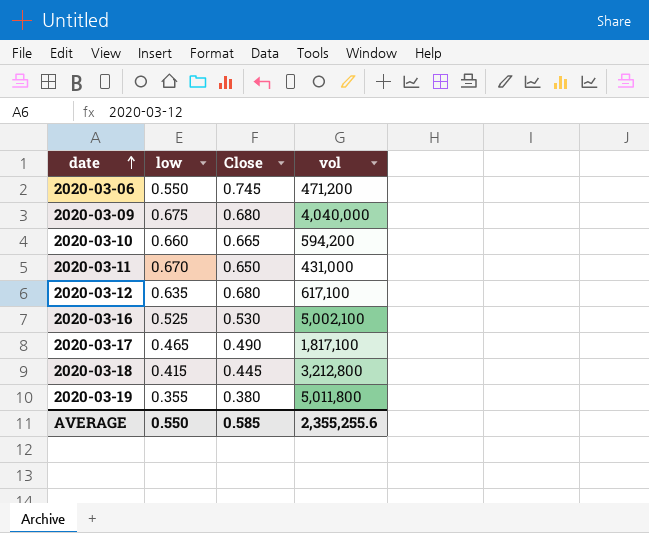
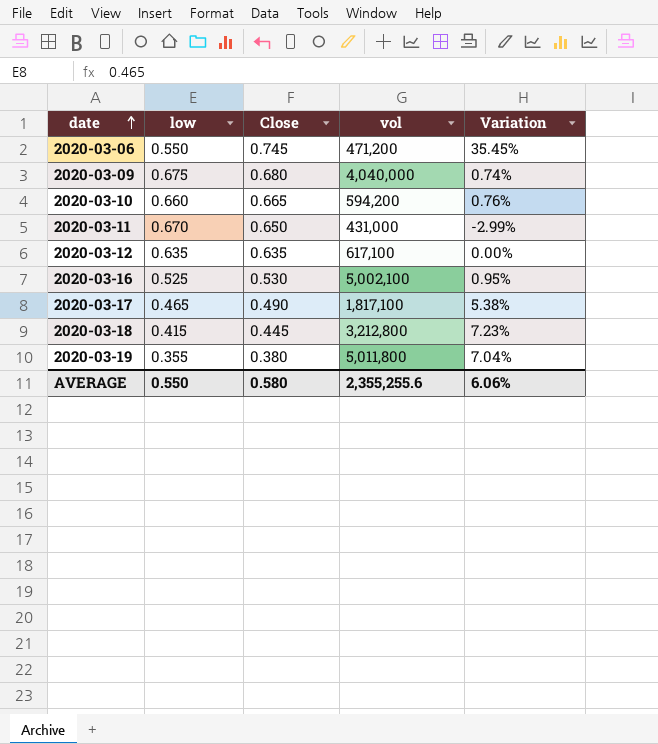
column Variation | formula: none -> ([Close] - [low]) / [low]
2020-03-12 | Close: 0.680 -> 0.635
AVERAGE | Close: 0.585 -> 0.580

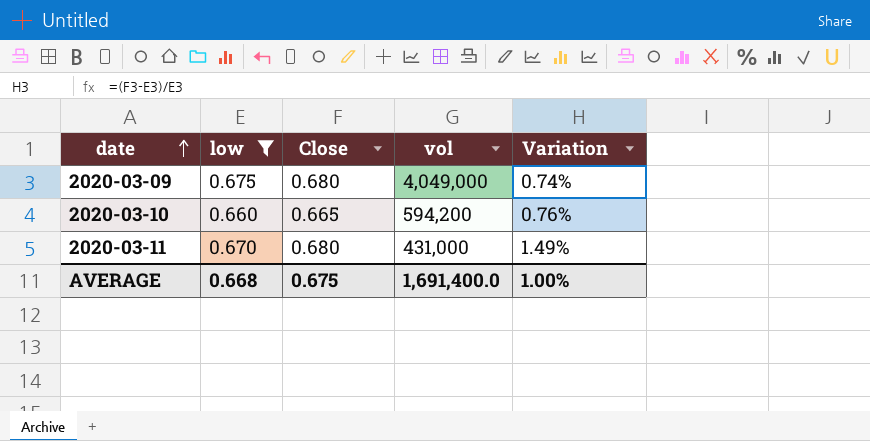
filter: none -> low >= 0.660
2020-03-09 | vol: 4,040,000 -> 4,049,000
2020-03-11 | Close: 0.650 -> 0.680
2020-03-11 | Variation: -2.99% -> 1.49%
AVERAGE | low: 0.550 -> 0.668
AVERAGE | Close: 0.580 -> 0.675
AVERAGE | vol: 2,355,255.6 -> 1,691,400.0
AVERAGE | Variation: 6.06% -> 1.00%

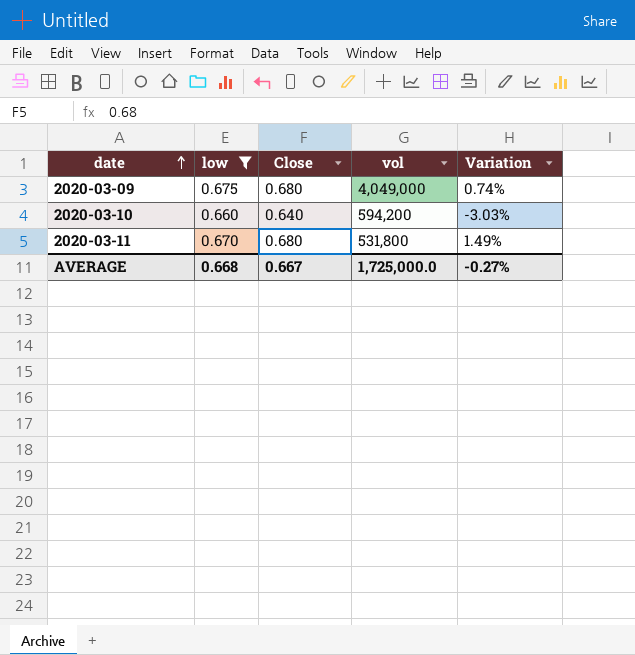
2020-03-10 | Close: 0.665 -> 0.640
2020-03-10 | Variation: 0.76% -> -3.03%
2020-03-11 | vol: 431,000 -> 531,800
AVERAGE | Close: 0.675 -> 0.667
AVERAGE | vol: 1,691,400.0 -> 1,725,000.0
AVERAGE | Variation: 1.00% -> -0.27%

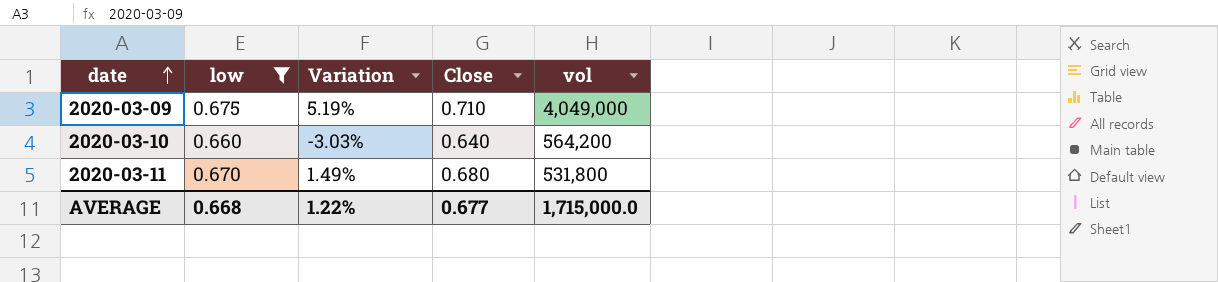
column Variation | position: 5 -> 3
2020-03-09 | Variation: 0.74% -> 5.19%
2020-03-09 | Close: 0.680 -> 0.710
2020-03-10 | vol: 594,200 -> 564,200
AVERAGE | Variation: -0.27% -> 1.22%
AVERAGE | Close: 0.667 -> 0.677
AVERAGE | vol: 1,725,000.0 -> 1,715,000.0

